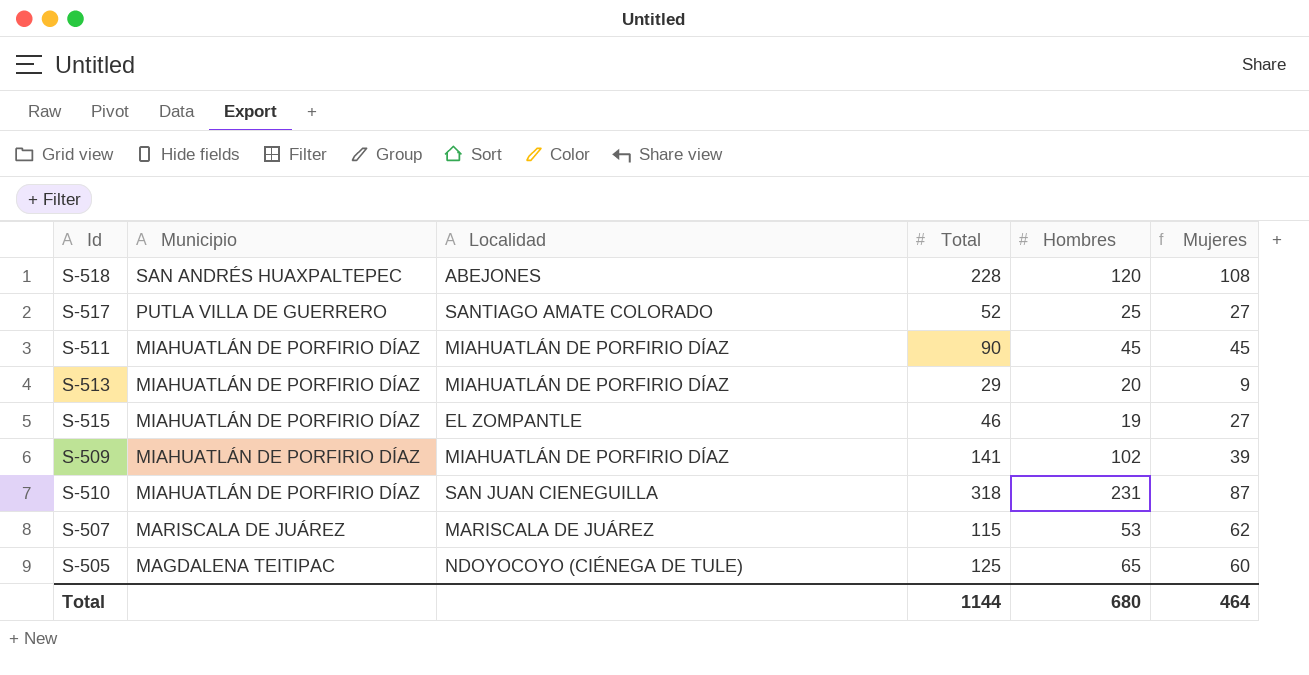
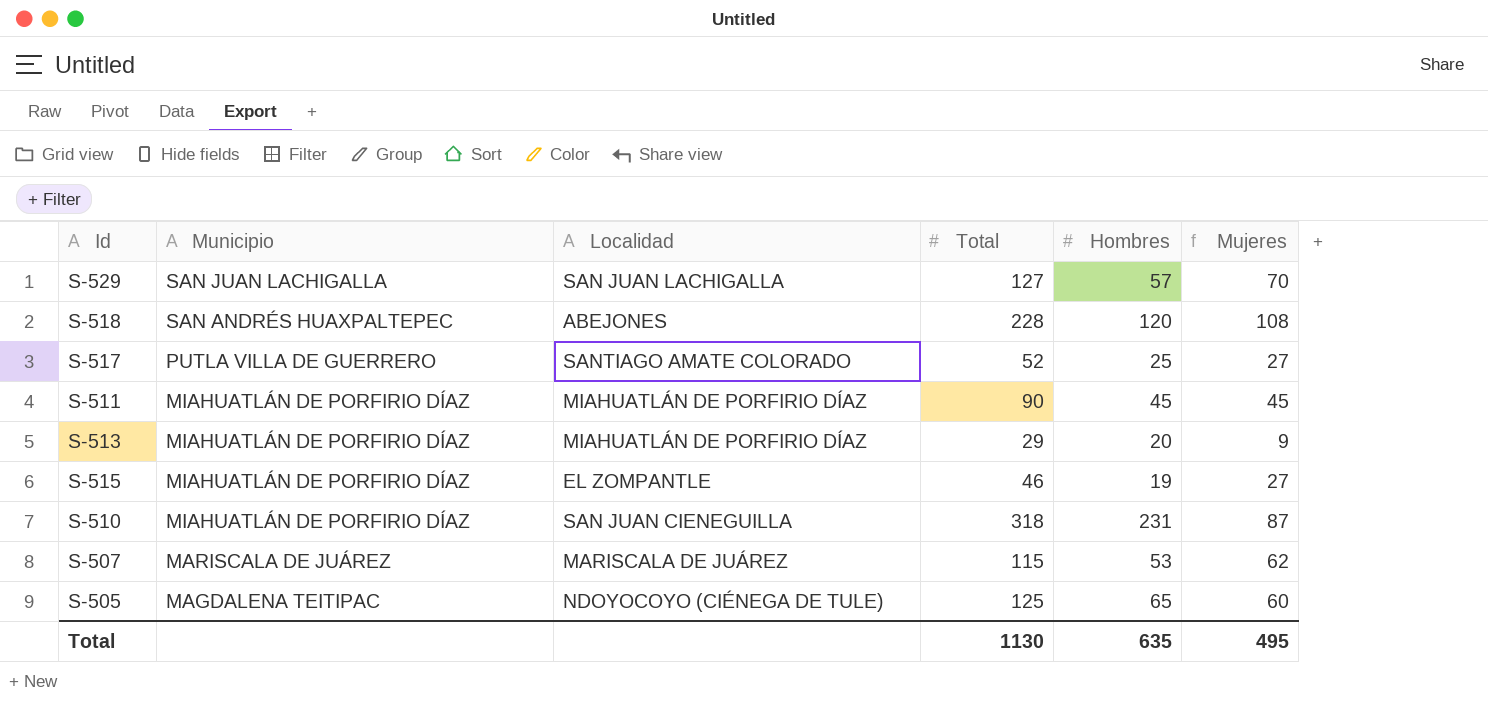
row S-509: MIAHUATLÁN DE PORFIRIO DÍAZ | MIAHUATLÁN DE PORFIRIO DÍAZ | 141 | 102 | 39 -> none
row S-529: none -> SAN JUAN LACHIGALLA | SAN JUAN LACHIGALLA | 127 | 57 | 70
Total | Total: 1144 -> 1130
Total | Hombres: 680 -> 635
Total | Mujeres: 464 -> 495

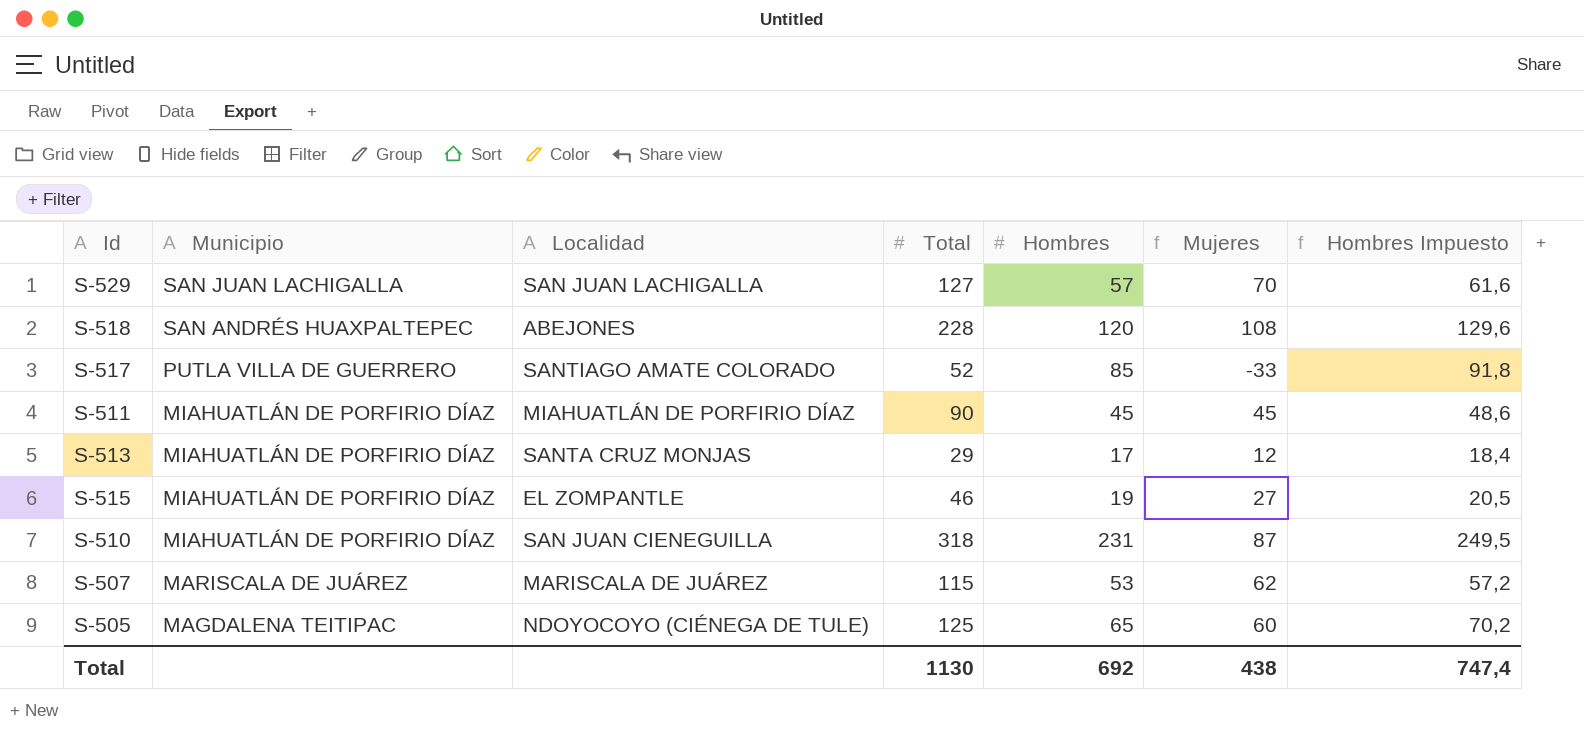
column Hombres Impuesto | formula: none -> [Hombres] * 1,08
S-517 | Hombres: 25 -> 85
S-517 | Mujeres: 27 -> -33
S-513 | Localidad: MIAHUATLÁN DE PORFIRIO DÍAZ -> SANTA CRUZ MONJAS
S-513 | Hombres: 20 -> 17
S-513 | Mujeres: 9 -> 12
Total | Hombres: 635 -> 692
Total | Mujeres: 495 -> 438

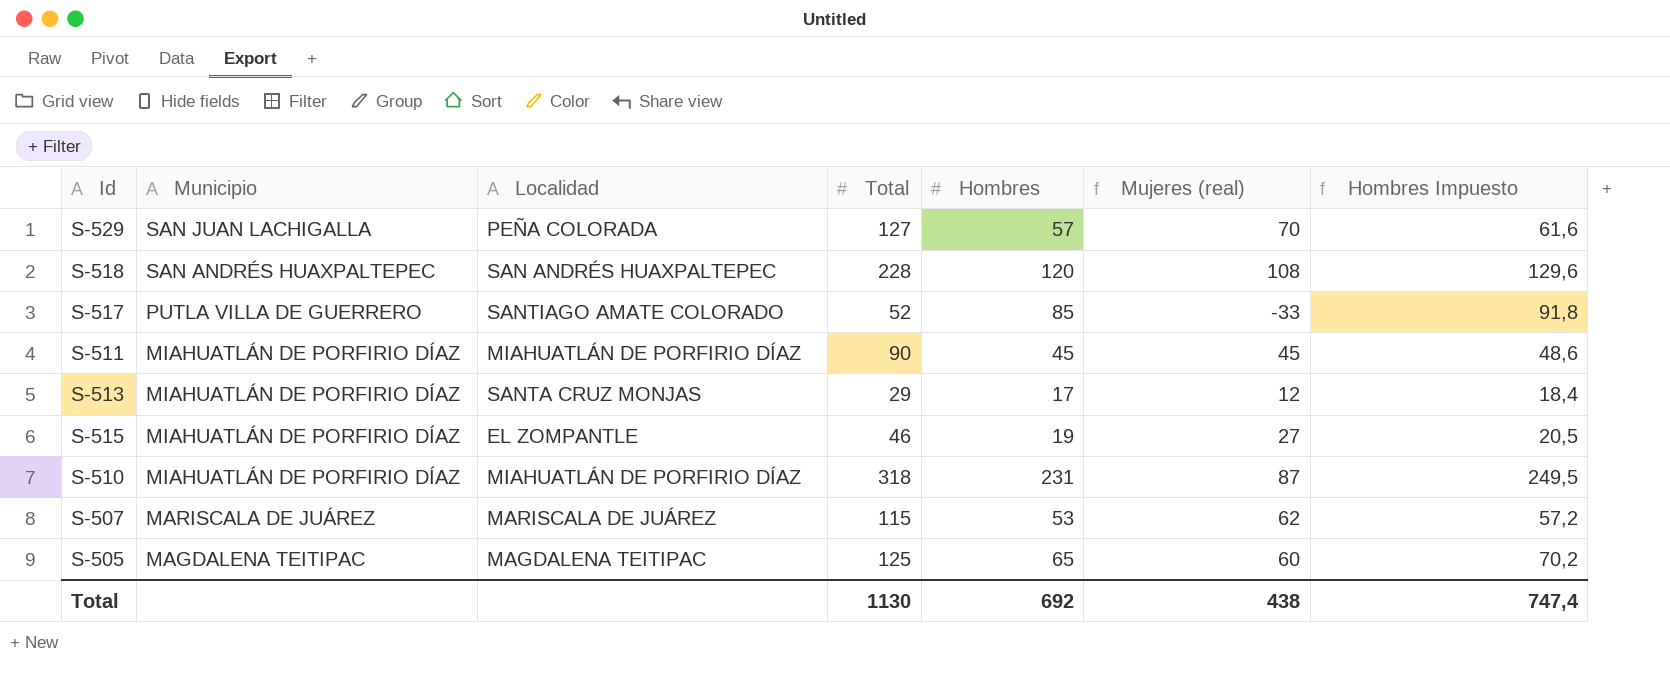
column name: Mujeres -> Mujeres (real)
S-529 | Localidad: SAN JUAN LACHIGALLA -> PEÑA COLORADA
S-518 | Localidad: ABEJONES -> SAN ANDRÉS HUAXPALTEPEC
S-510 | Localidad: SAN JUAN CIENEGUILLA -> MIAHUATLÁN DE PORFIRIO DÍAZ
S-505 | Localidad: NDOYOCOYO (CIÉNEGA DE TULE) -> MAGDALENA TEITIPAC

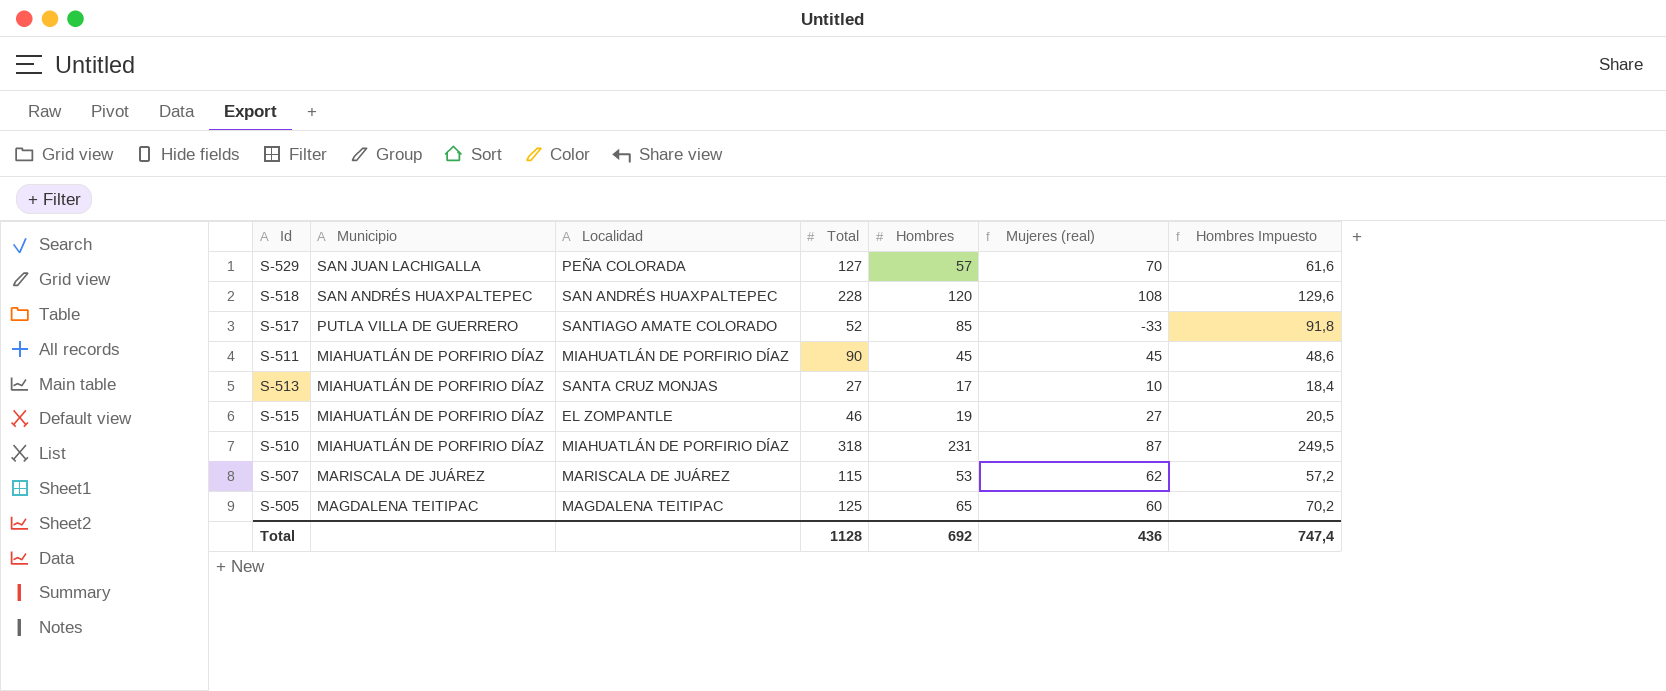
S-513 | Total: 29 -> 27
S-513 | Mujeres (real): 12 -> 10
Total | Total: 1130 -> 1128
Total | Mujeres (real): 438 -> 436

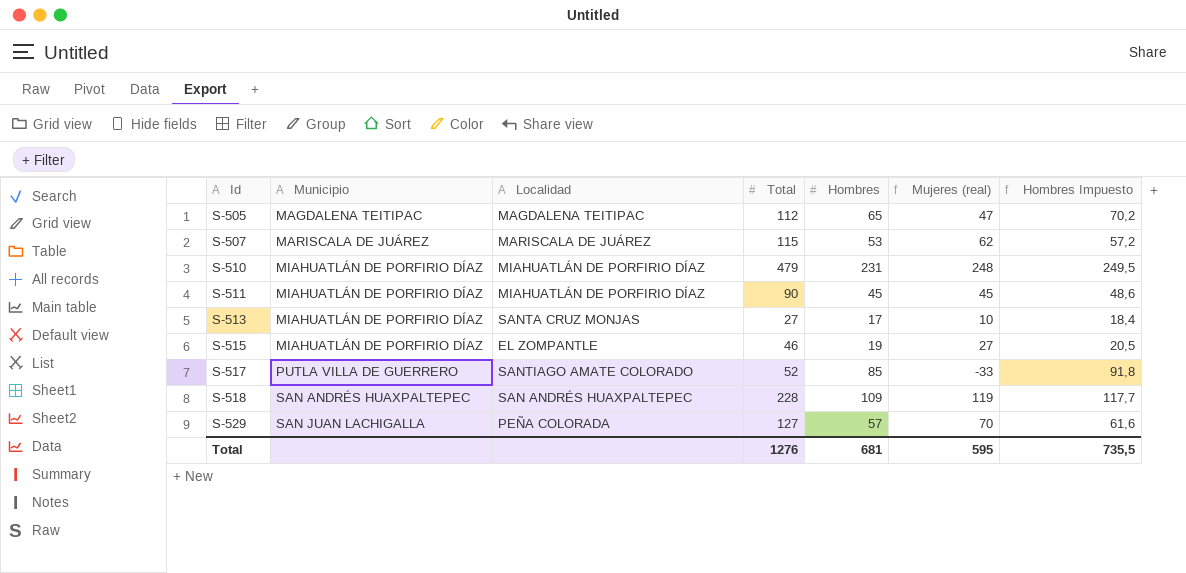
row order: Municipio descending -> Id ascending
S-505 | Total: 125 -> 112
S-505 | Mujeres (real): 60 -> 47
S-510 | Total: 318 -> 479
S-510 | Mujeres (real): 87 -> 248
S-518 | Hombres: 120 -> 109
S-518 | Mujeres (real): 108 -> 119
S-518 | Hombres Impuesto: 129,6 -> 117,7
Total | Total: 1128 -> 1276
Total | Hombres: 692 -> 681
Total | Mujeres (real): 436 -> 595
Total | Hombres Impuesto: 747,4 -> 735,5

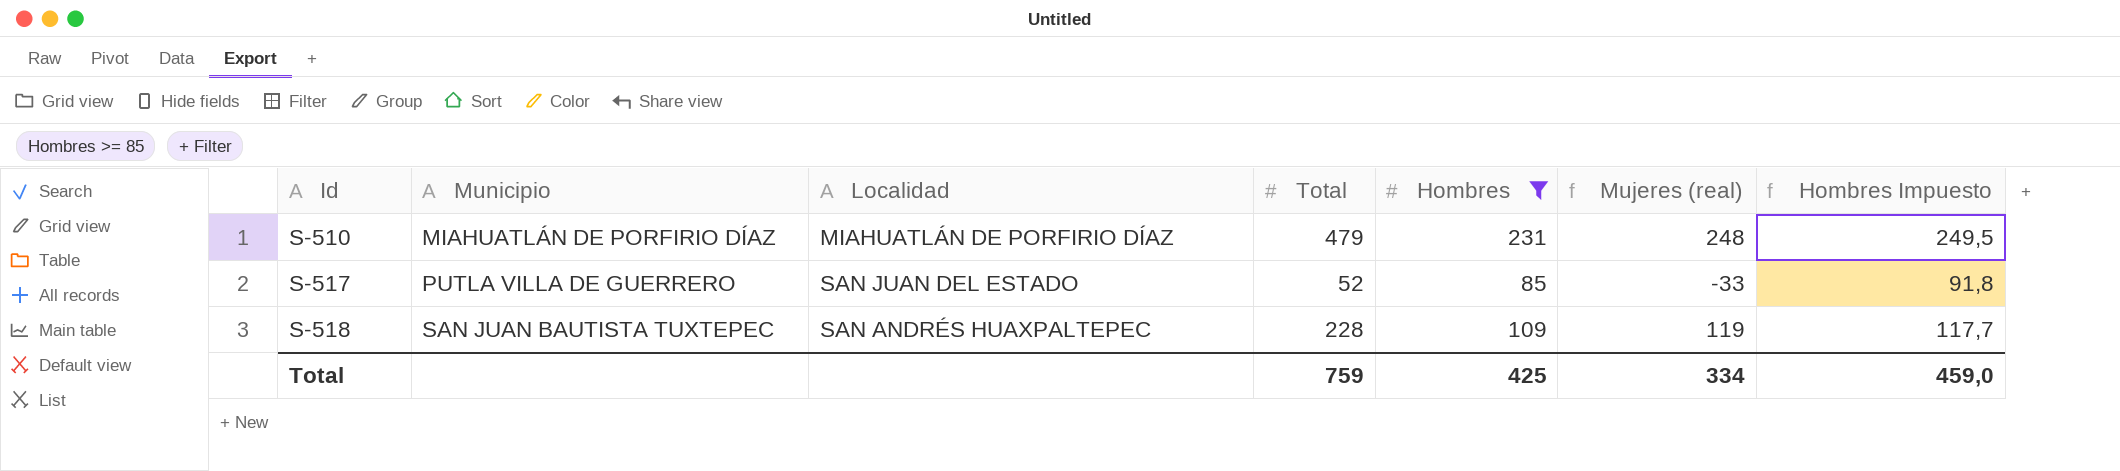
filter: none -> Hombres >= 85
S-517 | Localidad: SANTIAGO AMATE COLORADO -> SAN JUAN DEL ESTADO
S-518 | Municipio: SAN ANDRÉS HUAXPALTEPEC -> SAN JUAN BAUTISTA TUXTEPEC
Total | Total: 1276 -> 759
Total | Hombres: 681 -> 425
Total | Mujeres (real): 595 -> 334
Total | Hombres Impuesto: 735,5 -> 459,0

